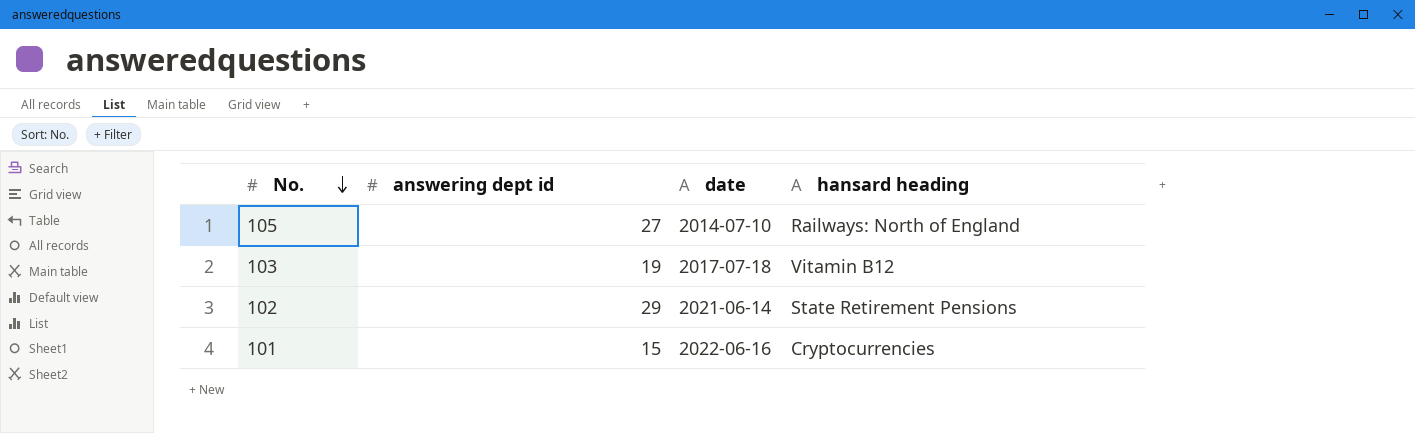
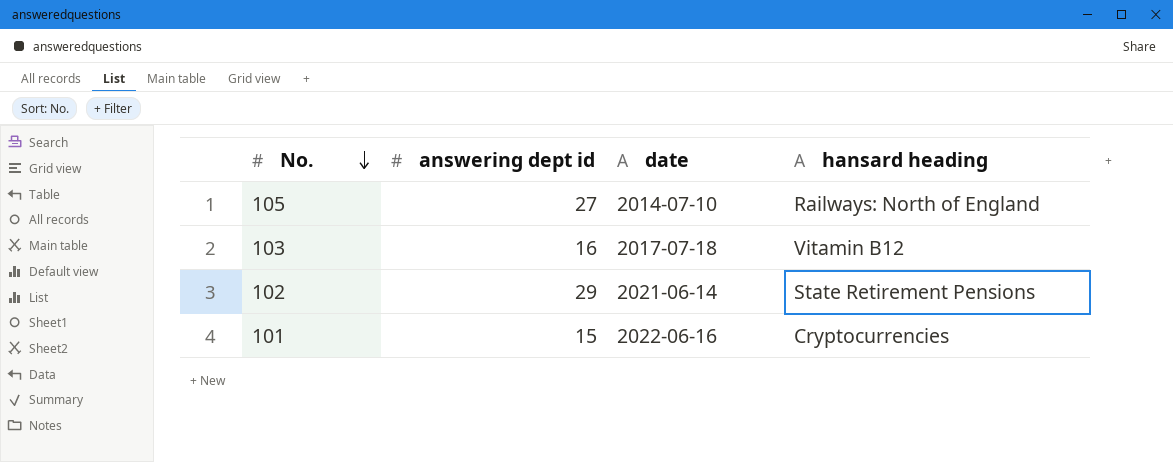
103 | answering dept id: 19 -> 16

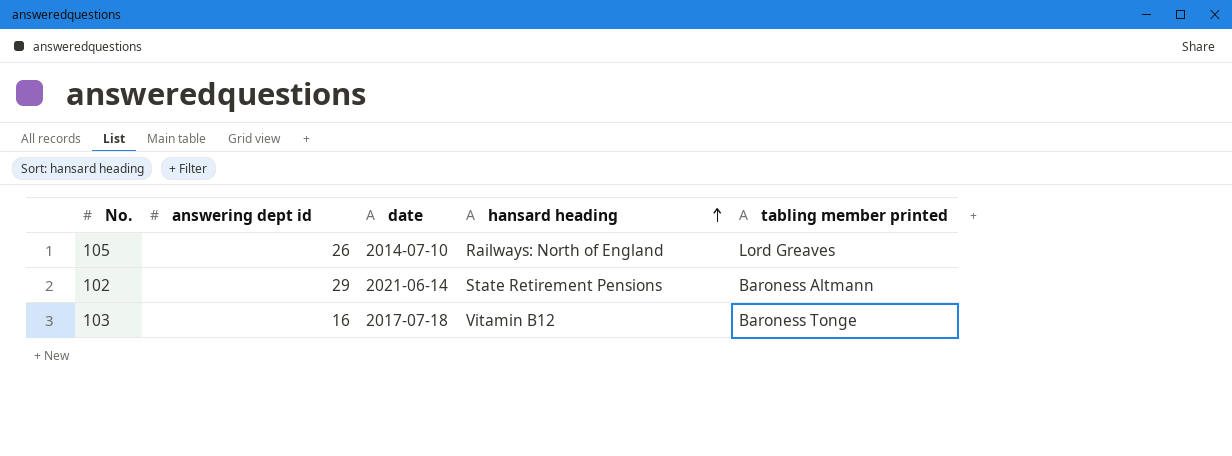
row order: No. descending -> hansard heading ascending
column tabling member printed | position: none -> 5
row 101: 15 | 2022-06-16 | Cryptocurrencies -> none
105 | answering dept id: 27 -> 26

